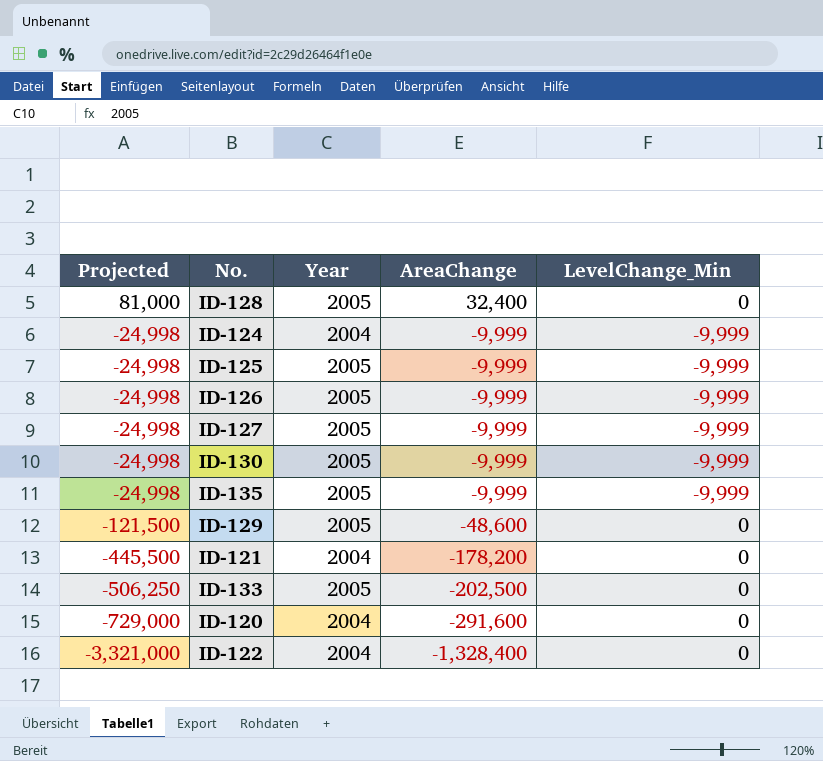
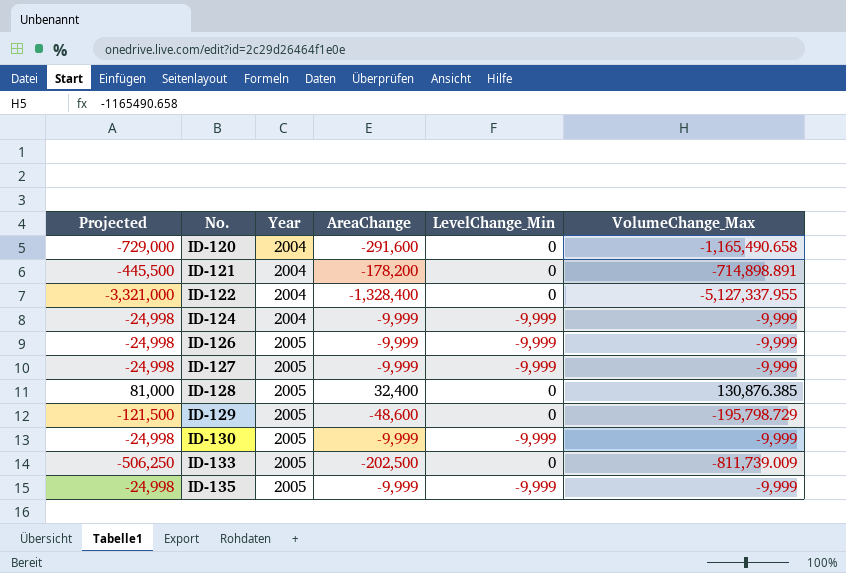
row order: Projected descending -> No. ascending
column VolumeChange_Max | position: none -> 6
row ID-125: -24,998 | 2005 | -9,999 | -9,999 -> none

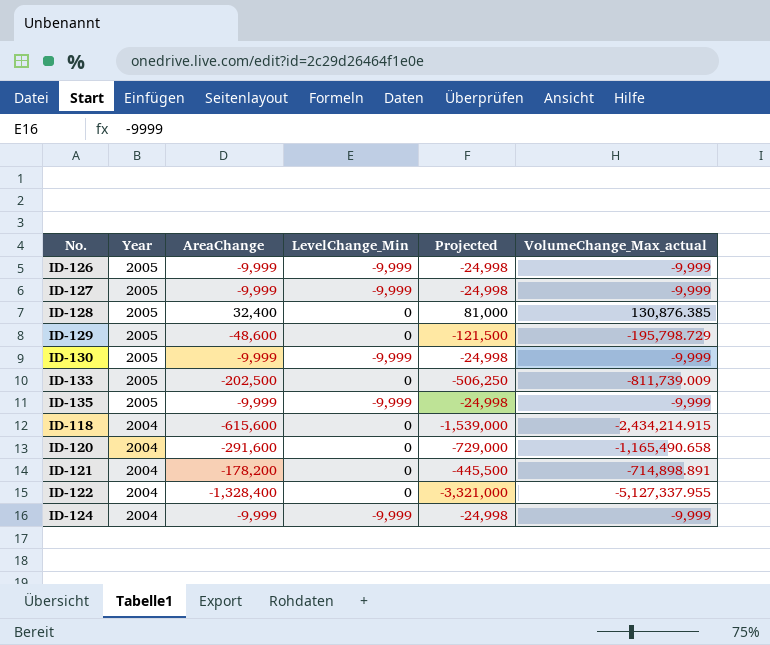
row order: No. ascending -> Year descending
column Projected | position: 1 -> 5
column name: VolumeChange_Max -> VolumeChange_Max_actual
row ID-118: none -> 2004 | -615,600 | 0 | -1,539,000 | -2,434,214.915

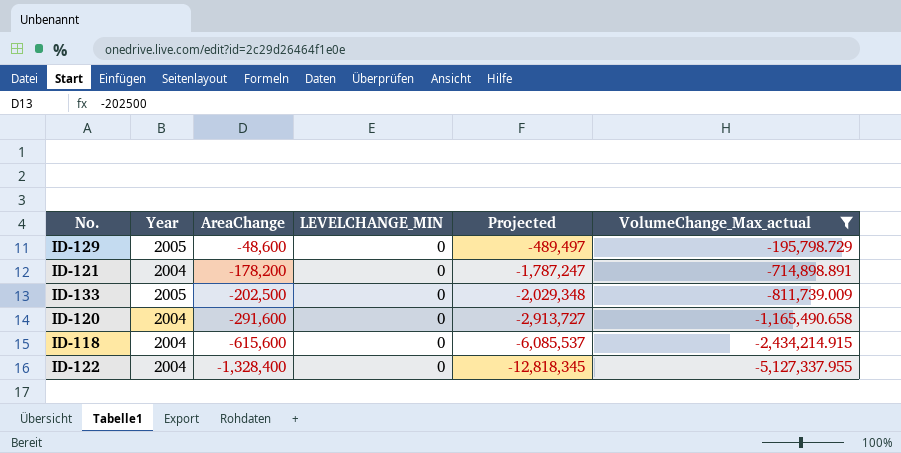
filter: none -> VolumeChange_Max_actual <= -195,798.729
row order: Year descending -> AreaChange descending
column name: LevelChange_Min -> LEVELCHANGE_MIN
column Projected | formula: [AreaChange] * 2.5 -> [VolumeChange_Max_actual] * 2.5

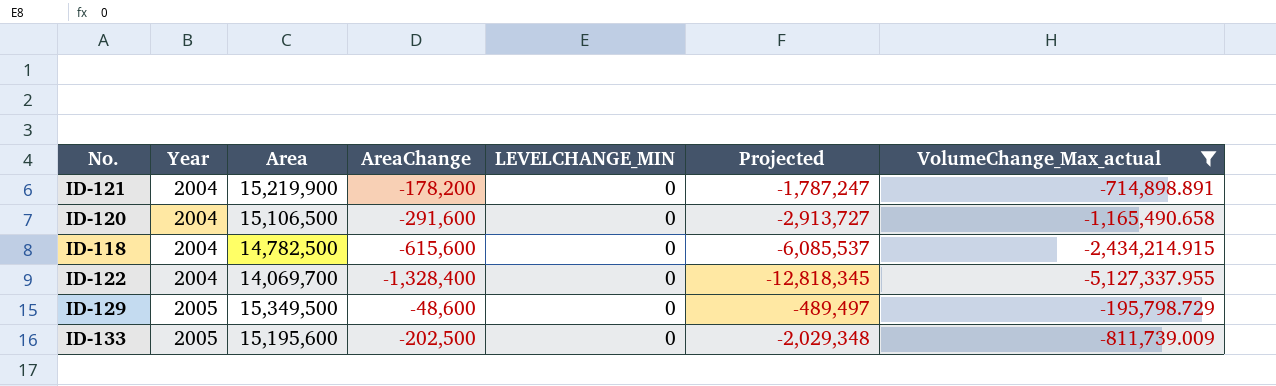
row order: AreaChange descending -> Year ascending
column Area | position: none -> 3

